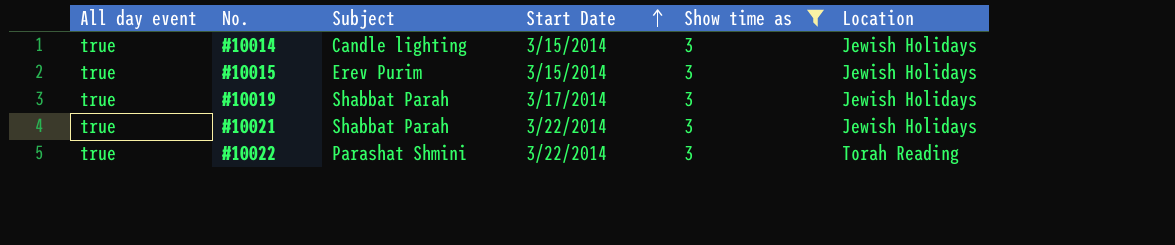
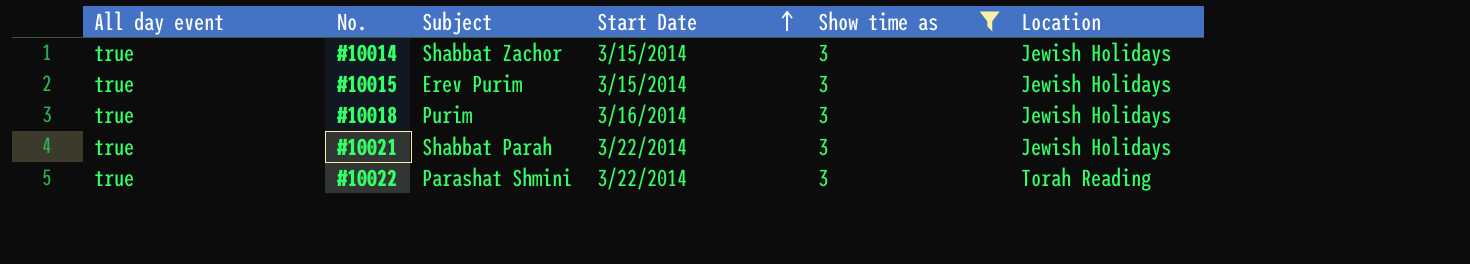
row #10019: true | Shabbat Parah | 3/17/2014 | 3 | Jewish Holidays -> none
#10014 | Subject: Candle lighting -> Shabbat Zachor
row #10018: none -> true | Purim | 3/16/2014 | 3 | Jewish Holidays

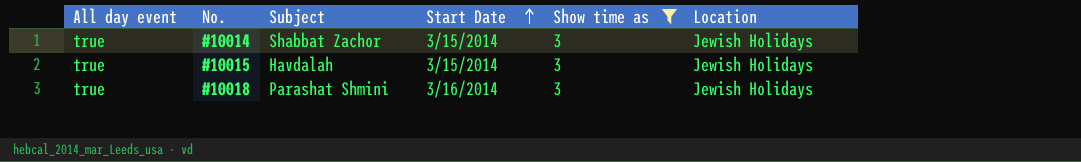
row #10021: true | Shabbat Parah | 3/22/2014 | 3 | Jewish Holidays -> none
row #10022: true | Parashat Shmini | 3/22/2014 | 3 | Torah Reading -> none
#10015 | Subject: Erev Purim -> Havdalah
#10018 | Subject: Purim -> Parashat Shmini

